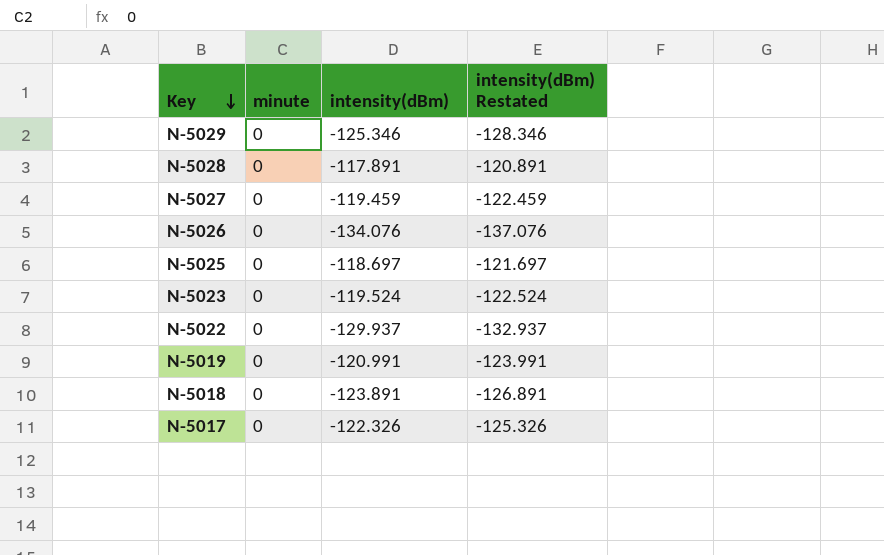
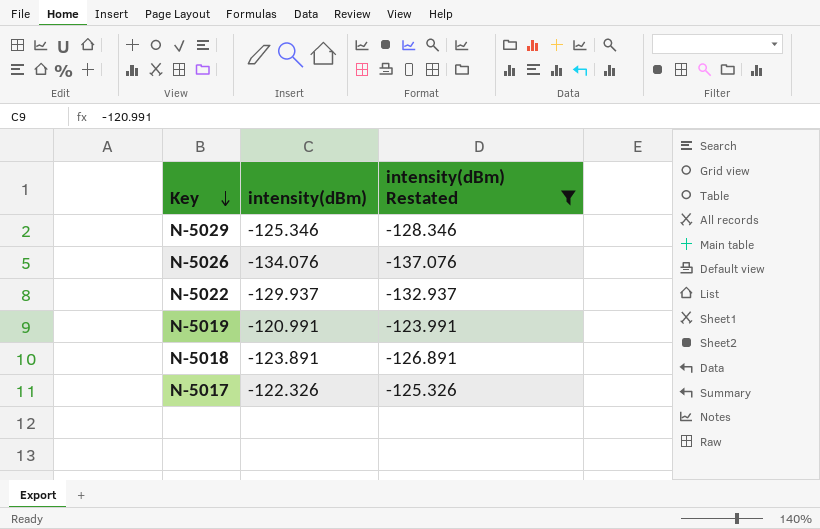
filter: none -> intensity(dBm) Restated <= -123.991
column minute | position: 2 -> none

